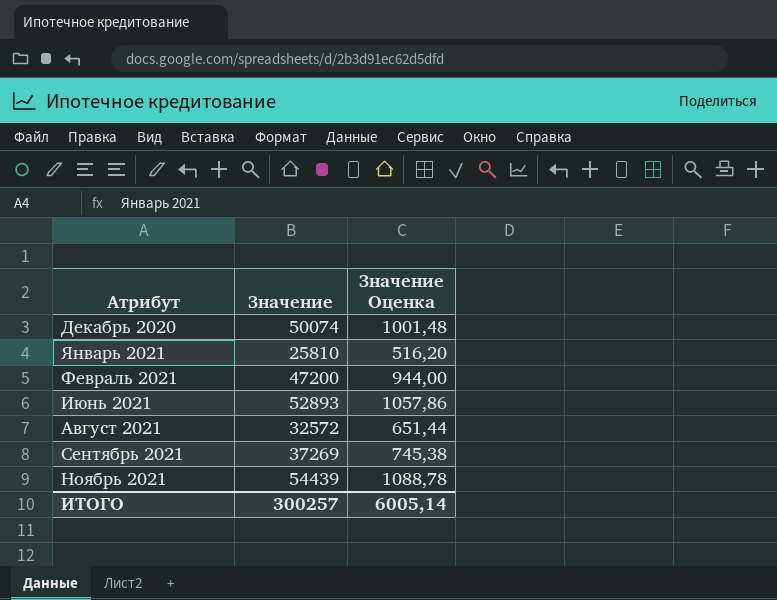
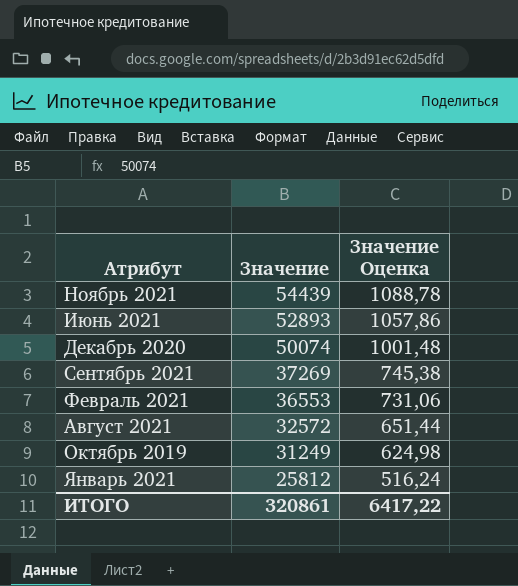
row order: Атрибут ascending -> Значение descending
Февраль 2021 | Значение: 47200 -> 36553
Февраль 2021 | Значение Оценка: 944,00 -> 731,06
row Октябрь 2019: none -> 31249 | 624,98
Январь 2021 | Значение: 25810 -> 25812
Январь 2021 | Значение Оценка: 516,20 -> 516,24
ИТОГО | Значение: 300257 -> 320861
ИТОГО | Значение Оценка: 6005,14 -> 6417,22

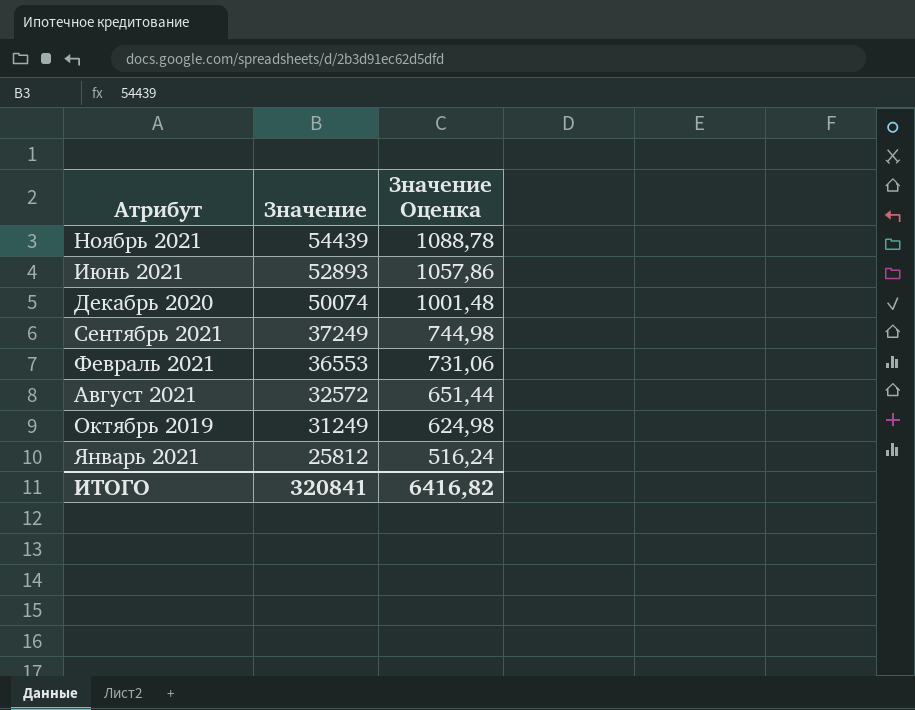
Сентябрь 2021 | Значение: 37269 -> 37249
Сентябрь 2021 | Значение Оценка: 745,38 -> 744,98
ИТОГО | Значение: 320861 -> 320841
ИТОГО | Значение Оценка: 6417,22 -> 6416,82

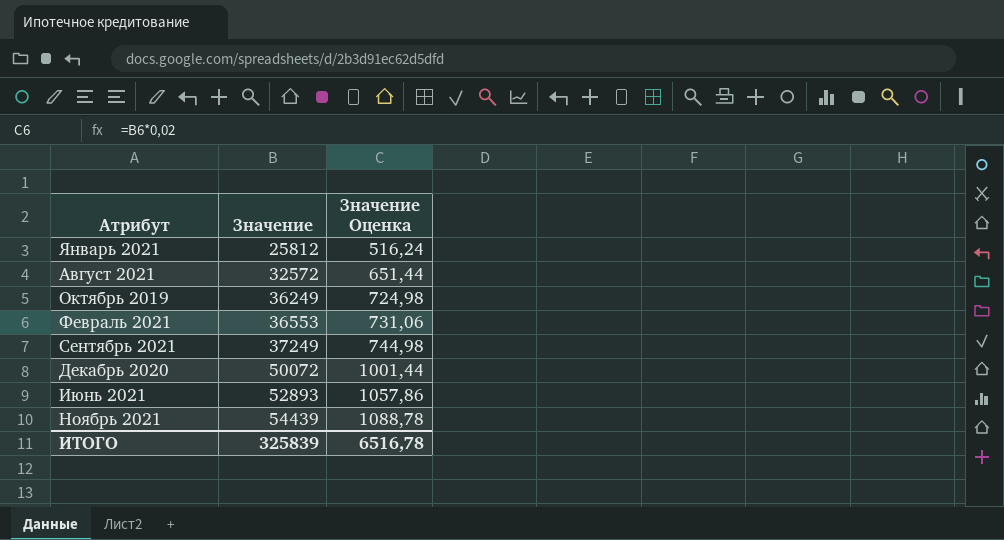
row order: Значение descending -> Значение ascending
Октябрь 2019 | Значение: 31249 -> 36249
Октябрь 2019 | Значение Оценка: 624,98 -> 724,98
Декабрь 2020 | Значение: 50074 -> 50072
Декабрь 2020 | Значение Оценка: 1001,48 -> 1001,44
ИТОГО | Значение: 320841 -> 325839
ИТОГО | Значение Оценка: 6416,82 -> 6516,78

